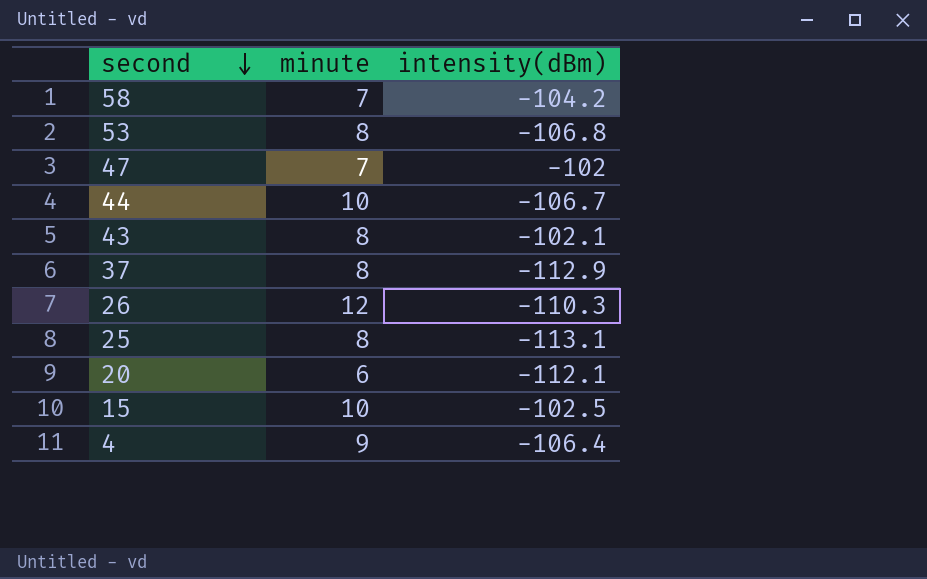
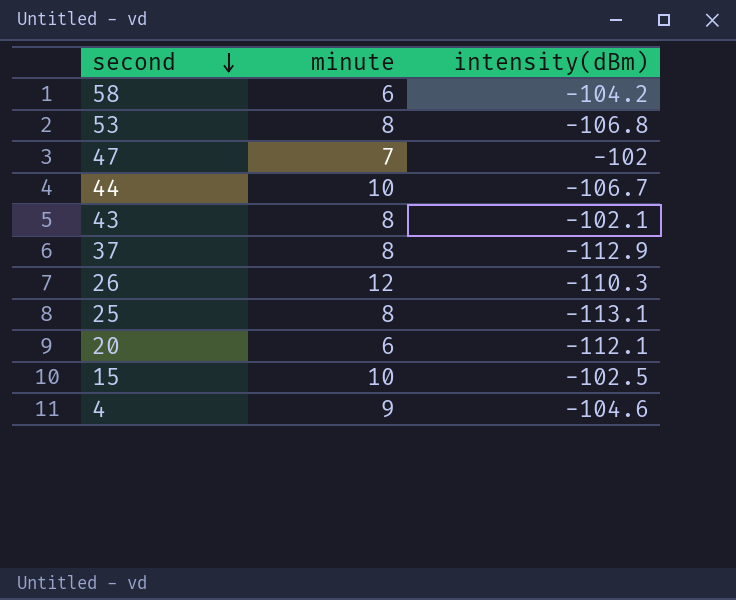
58 | minute: 7 -> 6
4 | intensity(dBm): -106.4 -> -104.6

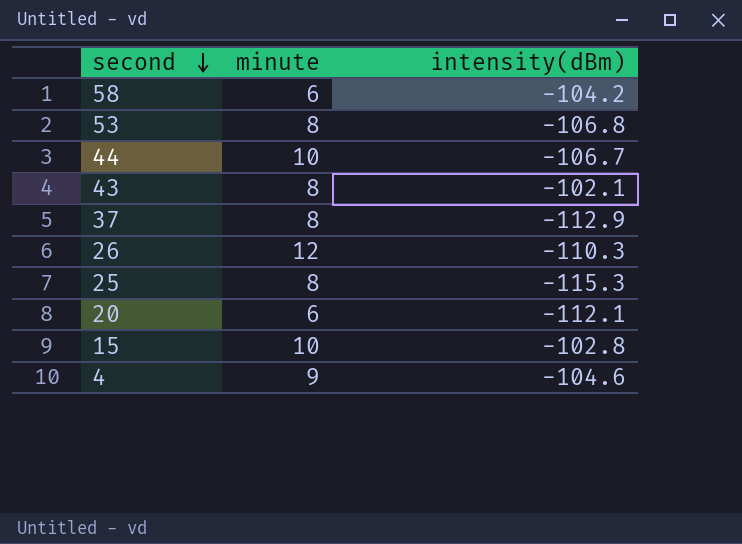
row 47: 7 | -102 -> none
25 | intensity(dBm): -113.1 -> -115.3
15 | intensity(dBm): -102.5 -> -102.8

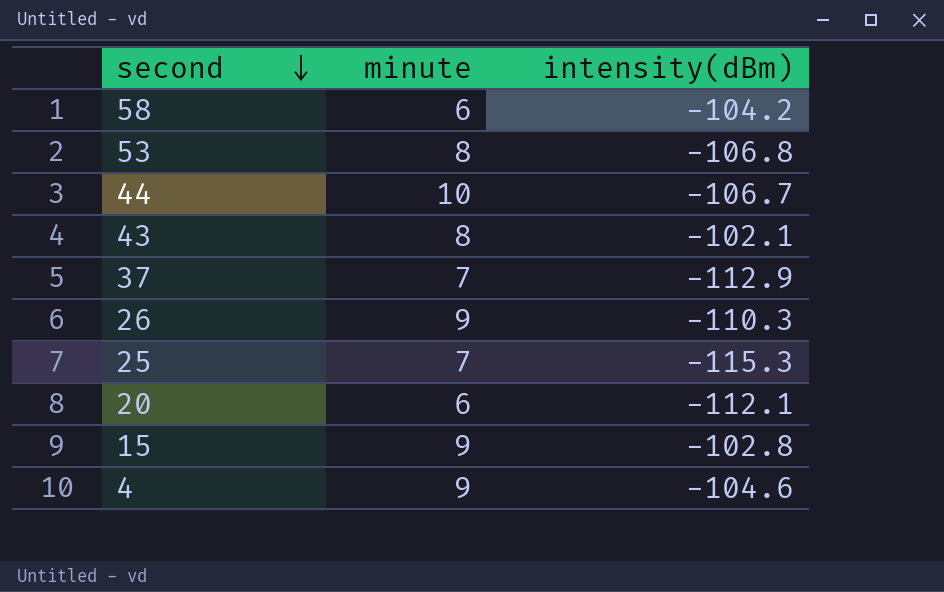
37 | minute: 8 -> 7
26 | minute: 12 -> 9
25 | minute: 8 -> 7
15 | minute: 10 -> 9

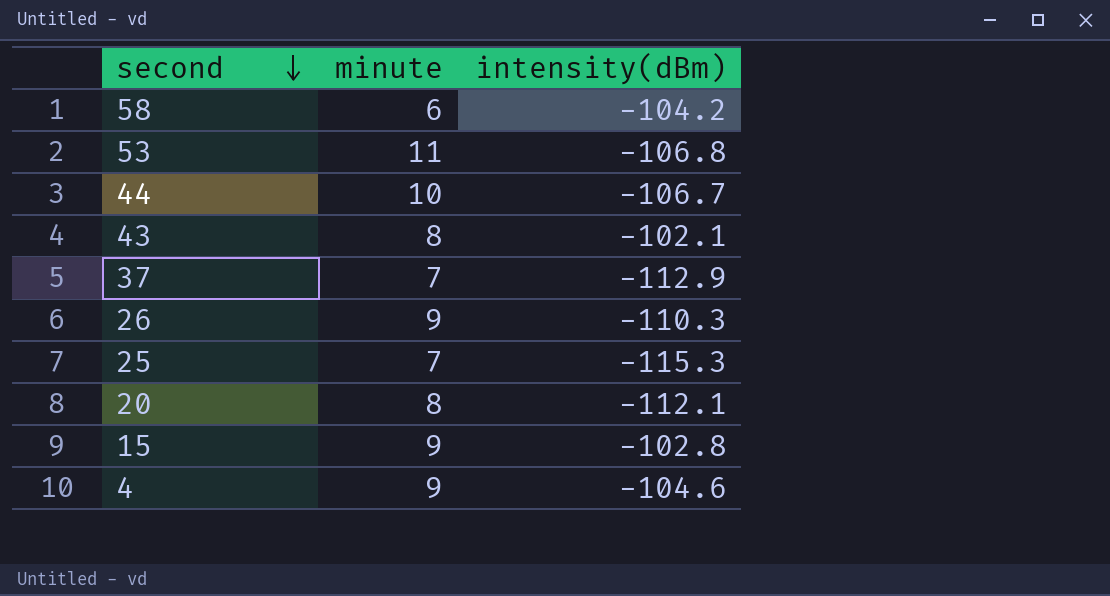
53 | minute: 8 -> 11
20 | minute: 6 -> 8

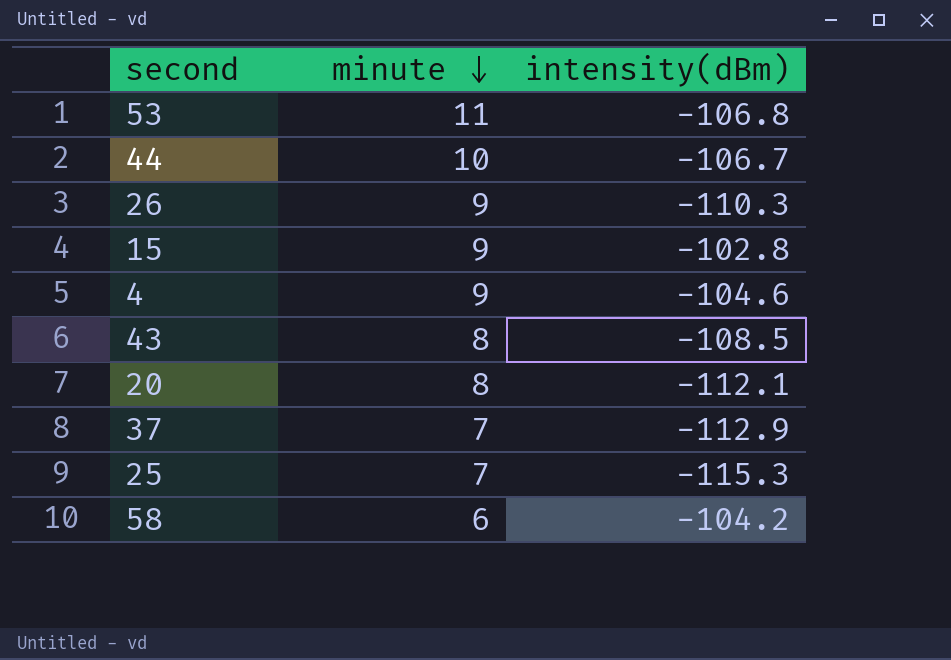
row order: second descending -> minute descending
43 | intensity(dBm): -102.1 -> -108.5

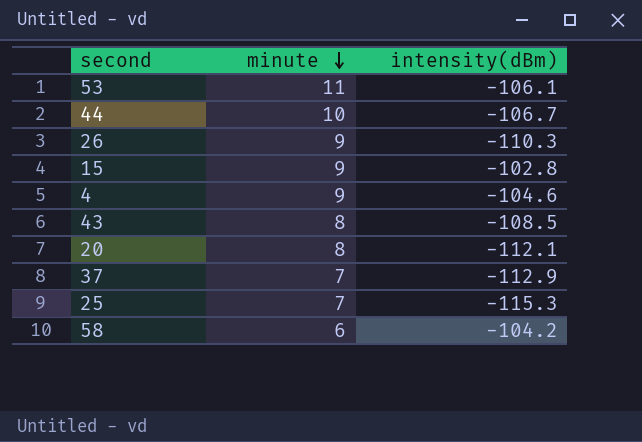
53 | intensity(dBm): -106.8 -> -106.1

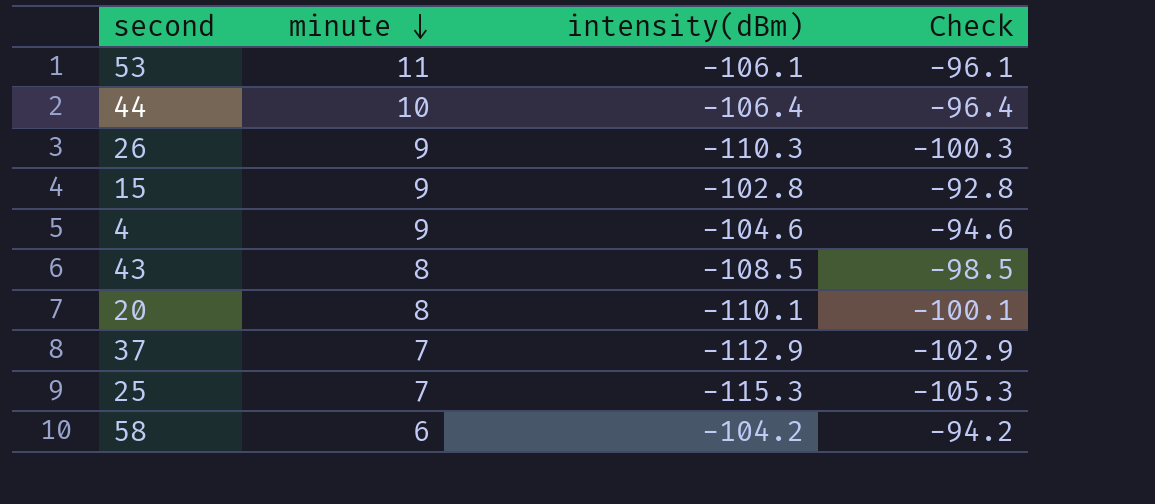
column Check | formula: none -> [intensity(dBm)] + 10
44 | intensity(dBm): -106.7 -> -106.4
20 | intensity(dBm): -112.1 -> -110.1

